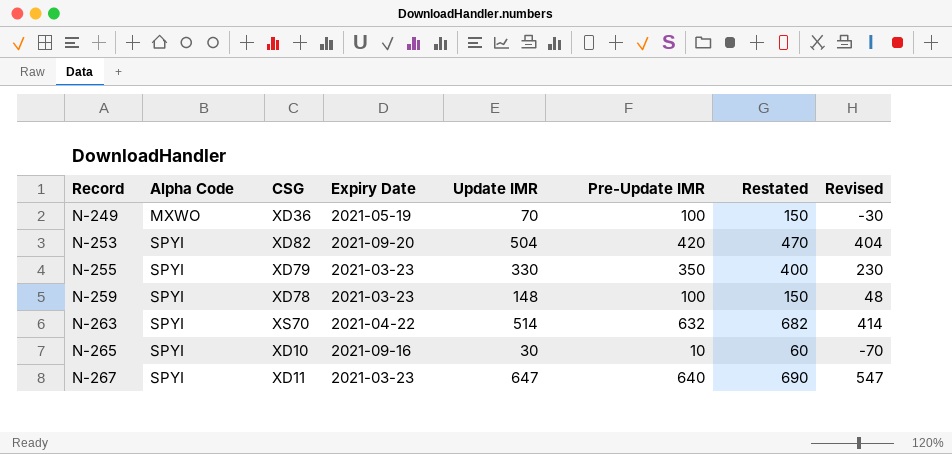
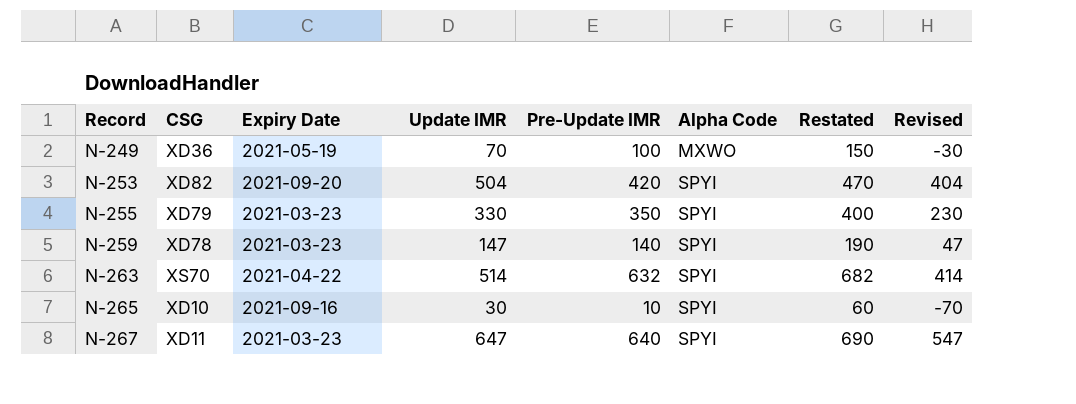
column Alpha Code | position: 2 -> 6
N-259 | Update IMR: 148 -> 147
N-259 | Pre-Update IMR: 100 -> 140
N-259 | Restated: 150 -> 190
N-259 | Revised: 48 -> 47

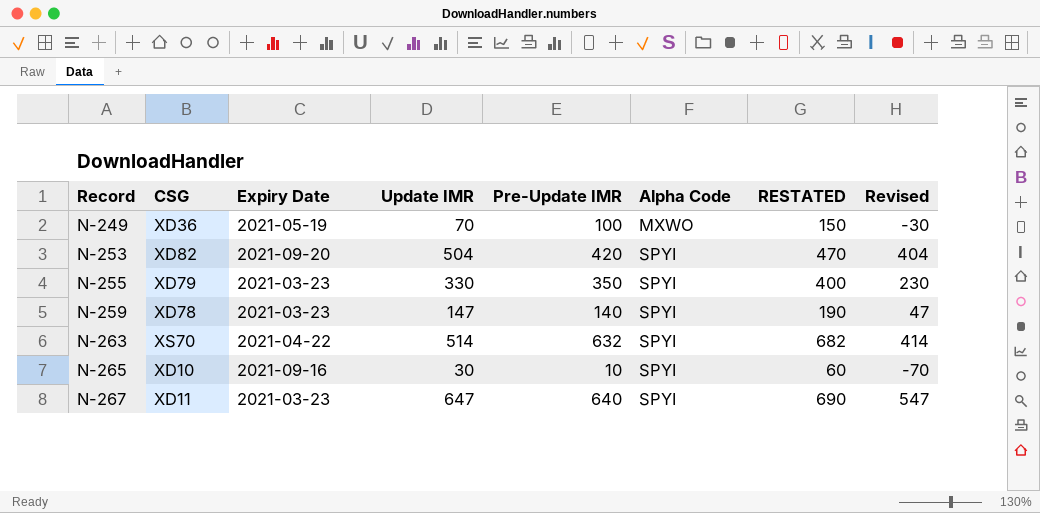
column name: Restated -> RESTATED

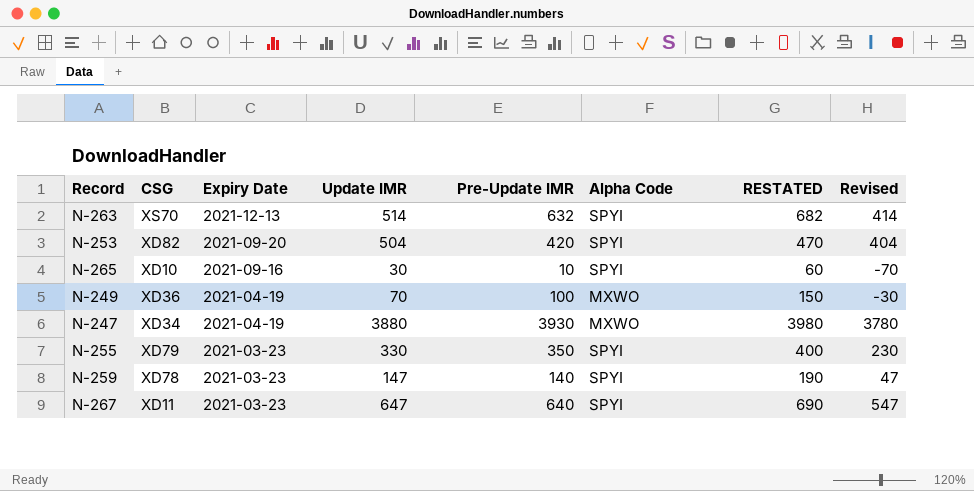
row order: Record ascending -> Expiry Date descending
N-263 | Expiry Date: 2021-04-22 -> 2021-12-13
N-249 | Expiry Date: 2021-05-19 -> 2021-04-19
row N-247: none -> XD34 | 2021-04-19 | 3880 | 3930 | MXWO | 3980 | 3780

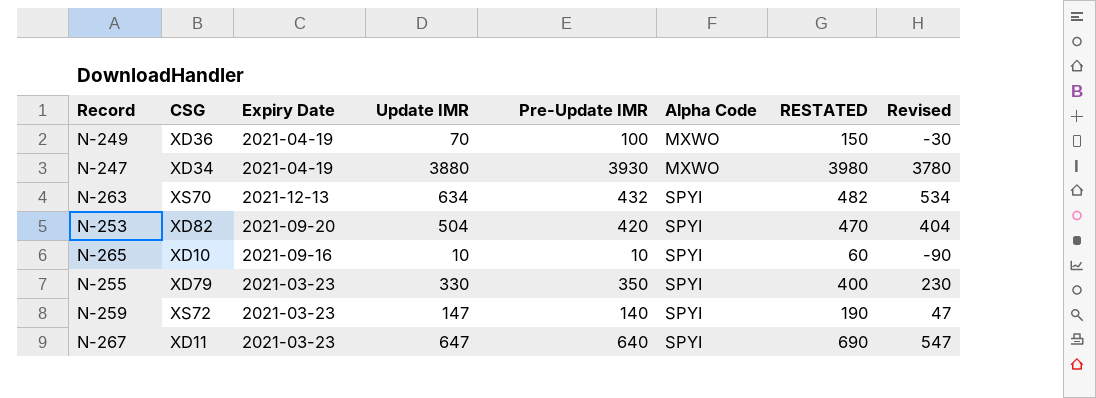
row order: Expiry Date descending -> Alpha Code ascending
N-263 | Update IMR: 514 -> 634
N-263 | Pre-Update IMR: 632 -> 432
N-263 | RESTATED: 682 -> 482
N-263 | Revised: 414 -> 534
N-265 | Update IMR: 30 -> 10
N-265 | Revised: -70 -> -90
N-259 | CSG: XD78 -> XS72

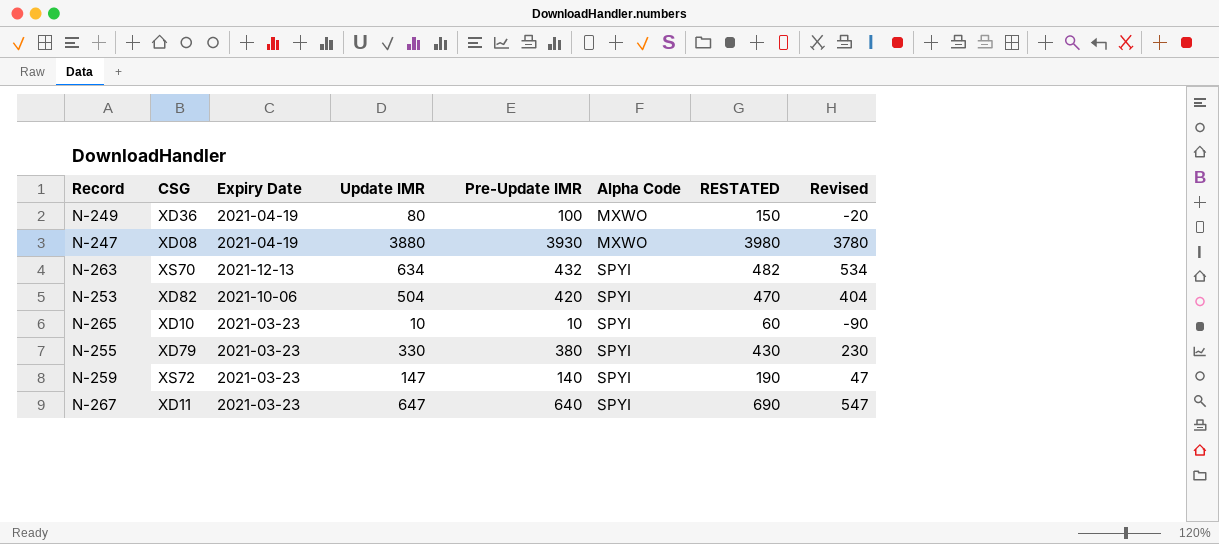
N-249 | Update IMR: 70 -> 80
N-249 | Revised: -30 -> -20
N-247 | CSG: XD34 -> XD08
N-253 | Expiry Date: 2021-09-20 -> 2021-10-06
N-265 | Expiry Date: 2021-09-16 -> 2021-03-23
N-255 | Pre-Update IMR: 350 -> 380
N-255 | RESTATED: 400 -> 430

